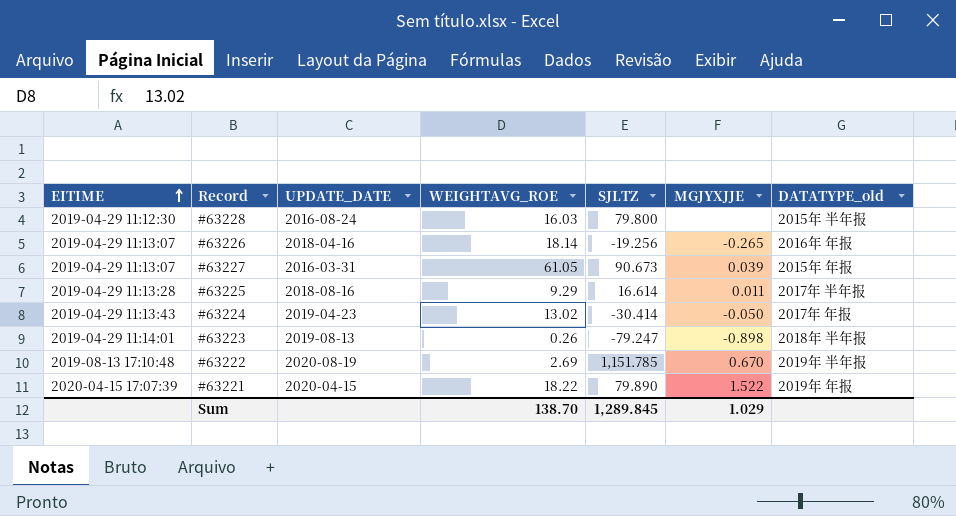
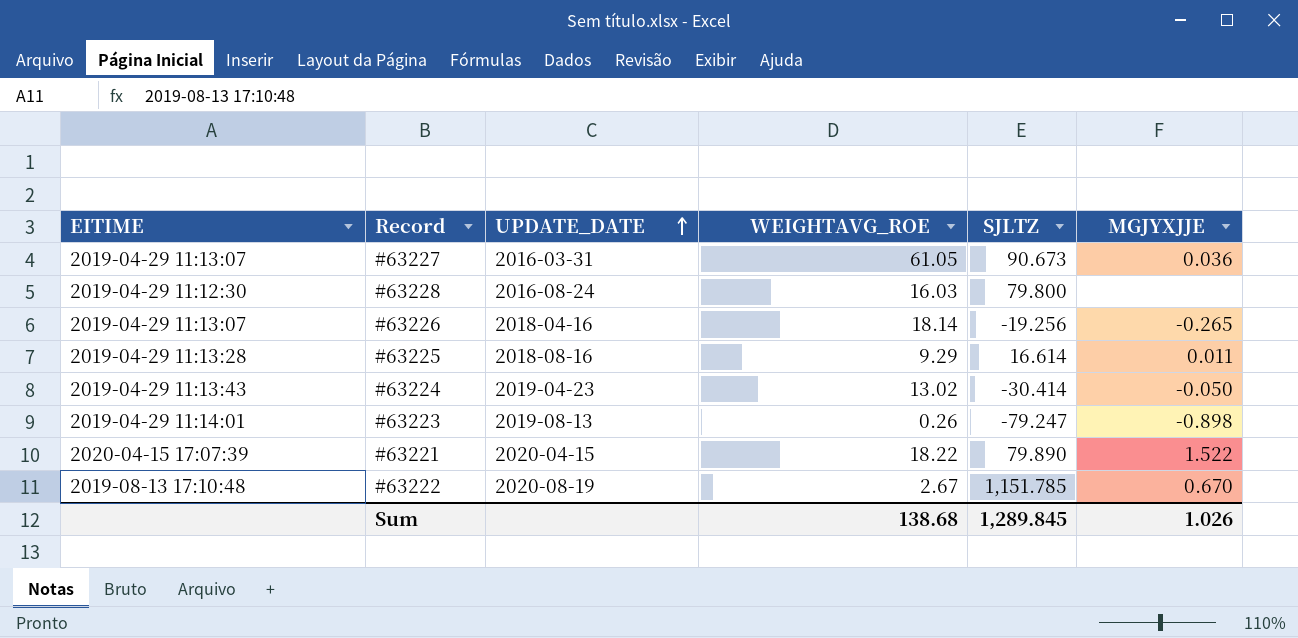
row order: EITIME ascending -> UPDATE_DATE ascending
column DATATYPE_old | position: 7 -> none
#63227 | MGJYXJJE: 0.039 -> 0.036
#63222 | WEIGHTAVG_ROE: 2.69 -> 2.67
Sum | WEIGHTAVG_ROE: 138.70 -> 138.68
Sum | MGJYXJJE: 1.029 -> 1.026

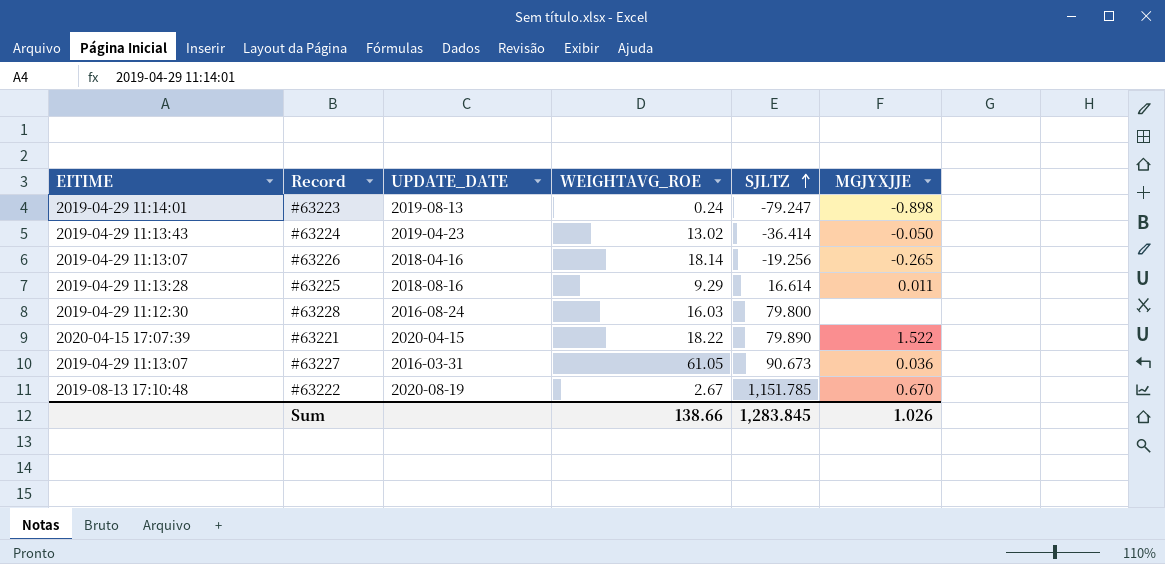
row order: UPDATE_DATE ascending -> SJLTZ ascending
#63223 | WEIGHTAVG_ROE: 0.26 -> 0.24
#63224 | SJLTZ: -30.414 -> -36.414
Sum | WEIGHTAVG_ROE: 138.68 -> 138.66
Sum | SJLTZ: 1,289.845 -> 1,283.845

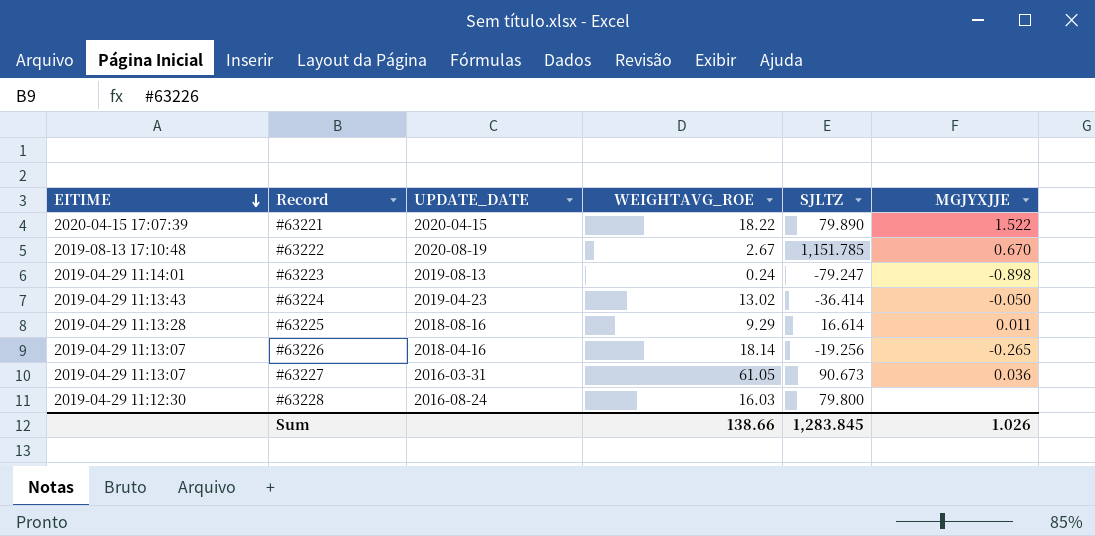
row order: SJLTZ ascending -> EITIME descending

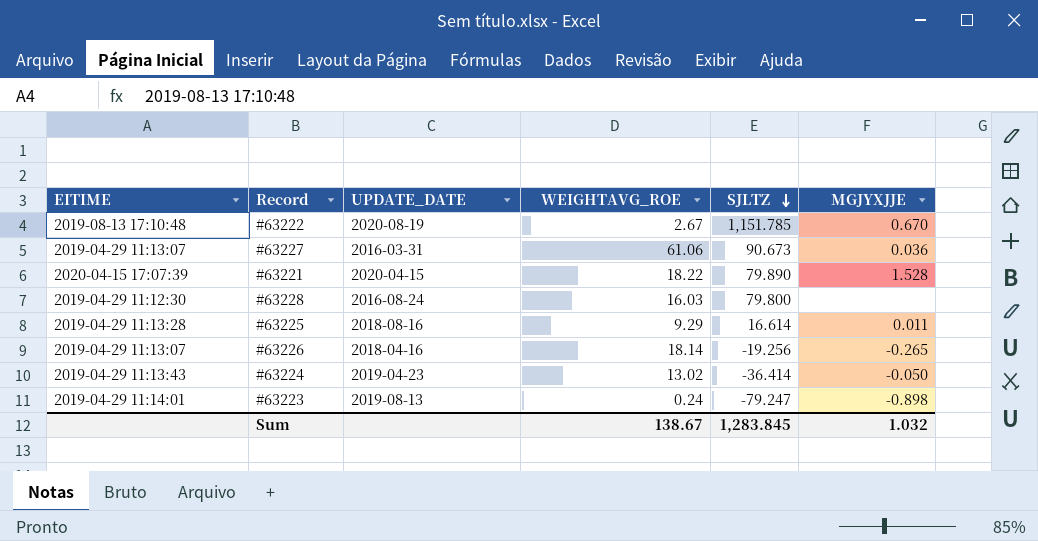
row order: EITIME descending -> SJLTZ descending
#63227 | WEIGHTAVG_ROE: 61.05 -> 61.06
#63221 | MGJYXJJE: 1.522 -> 1.528
Sum | WEIGHTAVG_ROE: 138.66 -> 138.67
Sum | MGJYXJJE: 1.026 -> 1.032

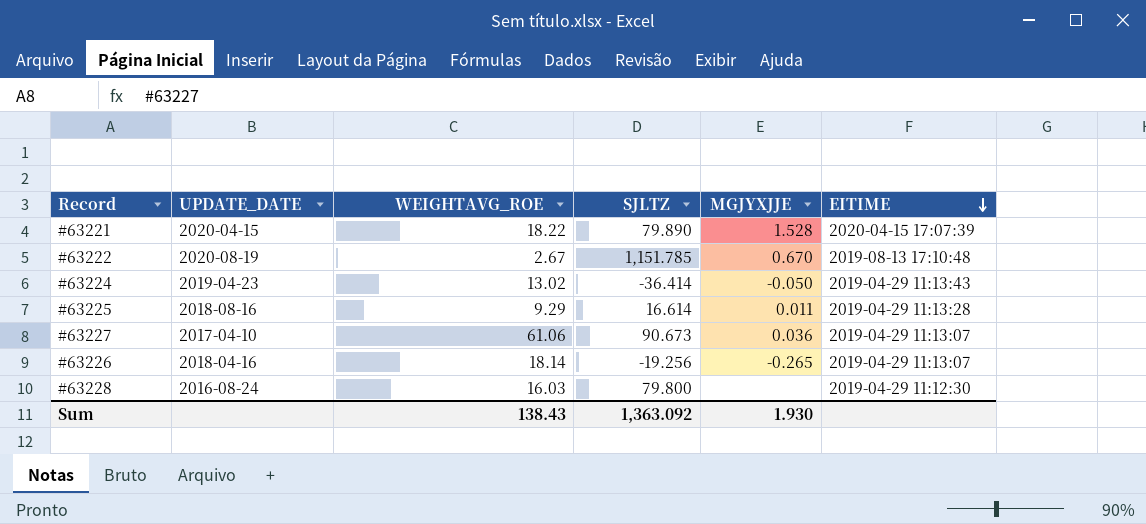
row order: SJLTZ descending -> EITIME descending
column EITIME | position: 1 -> 6
row #63223: 2019-04-29 11:14:01 | 2019-08-13 | 0.24 | -79.247 | -0.898 -> none
#63227 | UPDATE_DATE: 2016-03-31 -> 2017-04-10
Sum | WEIGHTAVG_ROE: 138.67 -> 138.43
Sum | SJLTZ: 1,283.845 -> 1,363.092
Sum | MGJYXJJE: 1.032 -> 1.930

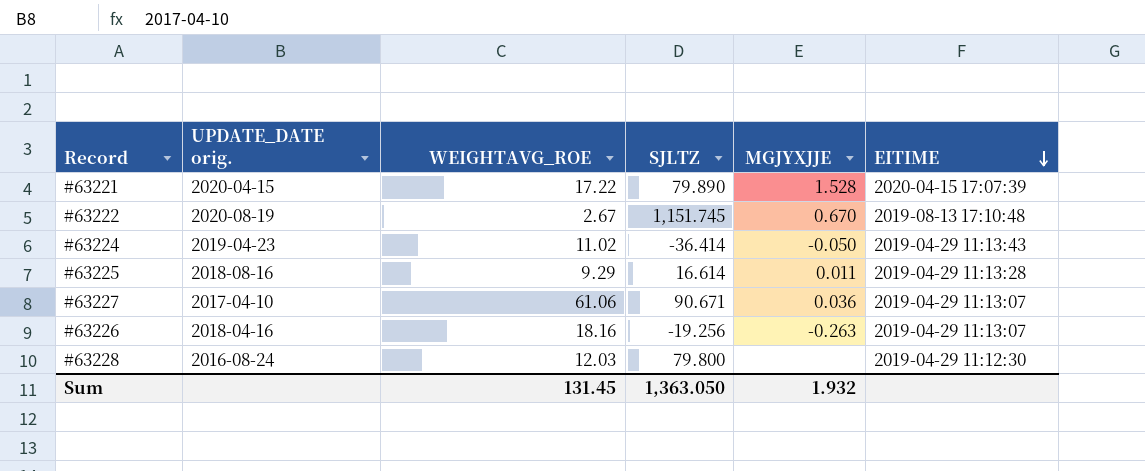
column name: UPDATE_DATE -> UPDATE_DATE orig.
#63221 | WEIGHTAVG_ROE: 18.22 -> 17.22
#63222 | SJLTZ: 1,151.785 -> 1,151.745
#63224 | WEIGHTAVG_ROE: 13.02 -> 11.02
#63227 | SJLTZ: 90.673 -> 90.671
#63226 | WEIGHTAVG_ROE: 18.14 -> 18.16
#63226 | MGJYXJJE: -0.265 -> -0.263
#63228 | WEIGHTAVG_ROE: 16.03 -> 12.03
Sum | WEIGHTAVG_ROE: 138.43 -> 131.45
Sum | SJLTZ: 1,363.092 -> 1,363.050
Sum | MGJYXJJE: 1.930 -> 1.932

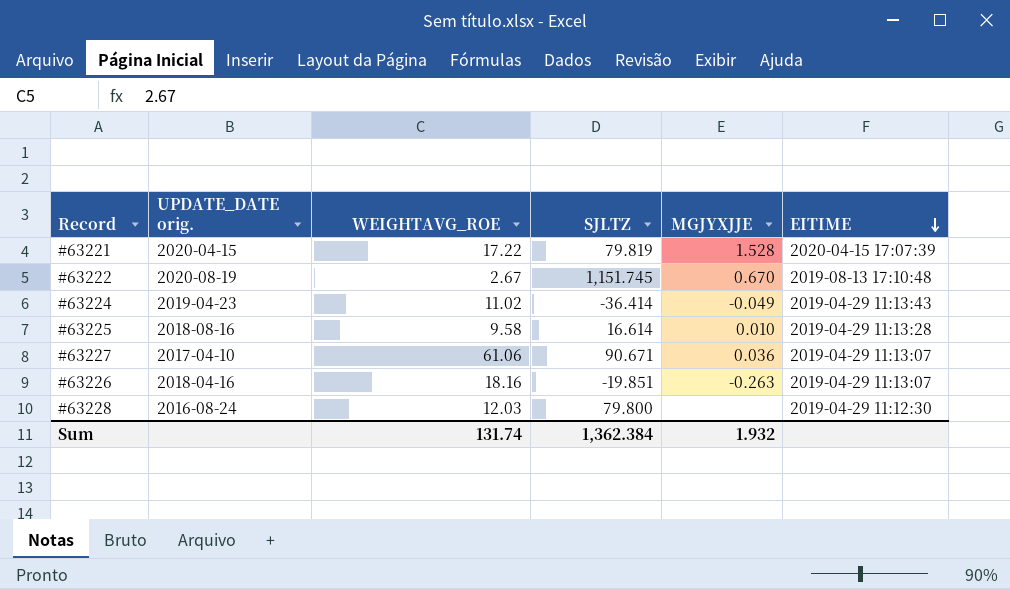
#63221 | SJLTZ: 79.890 -> 79.819
#63224 | MGJYXJJE: -0.050 -> -0.049
#63225 | WEIGHTAVG_ROE: 9.29 -> 9.58
#63225 | MGJYXJJE: 0.011 -> 0.010
#63226 | SJLTZ: -19.256 -> -19.851
Sum | WEIGHTAVG_ROE: 131.45 -> 131.74
Sum | SJLTZ: 1,363.050 -> 1,362.384

